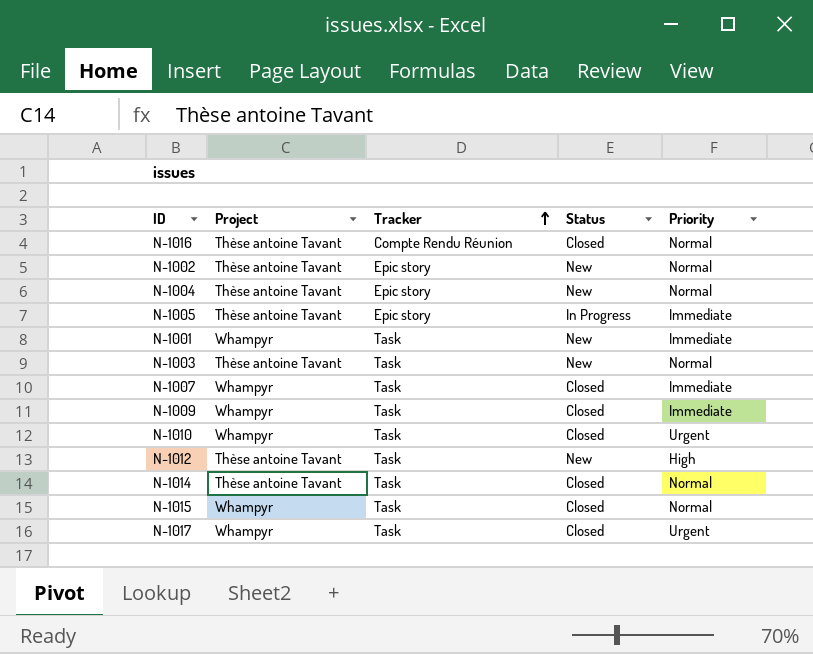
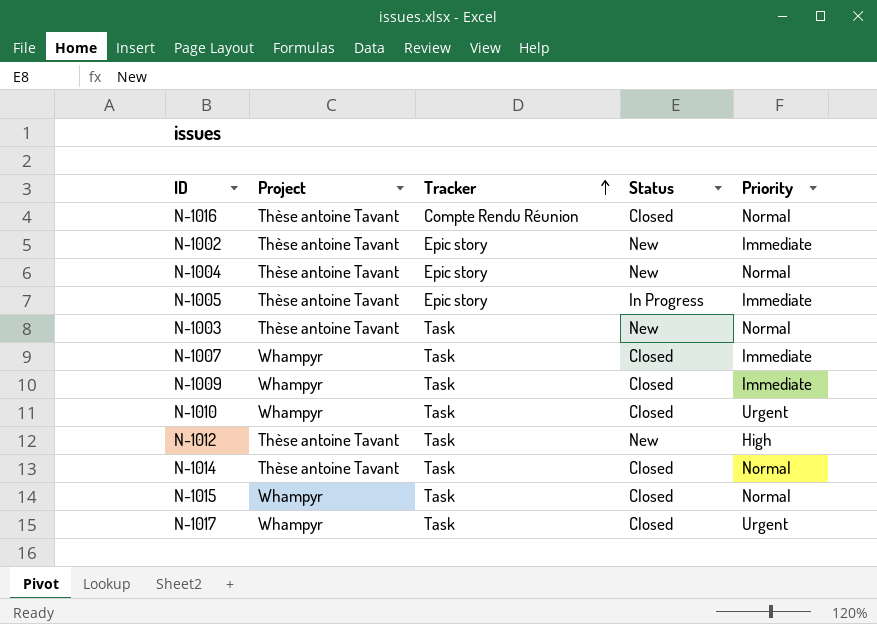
row N-1001: Whampyr | Task | New | Immediate -> none
N-1002 | Priority: Normal -> Immediate

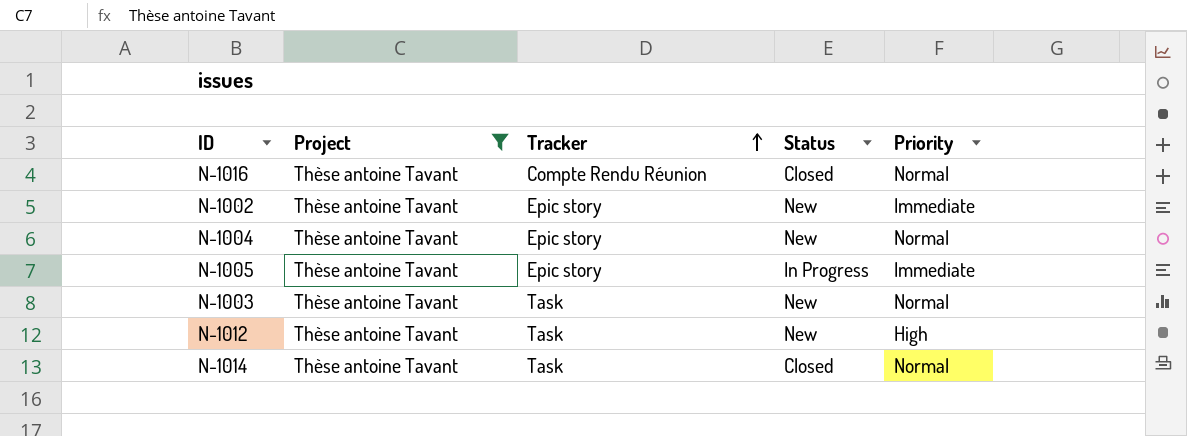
filter: none -> Project = Thèse antoine Tavant

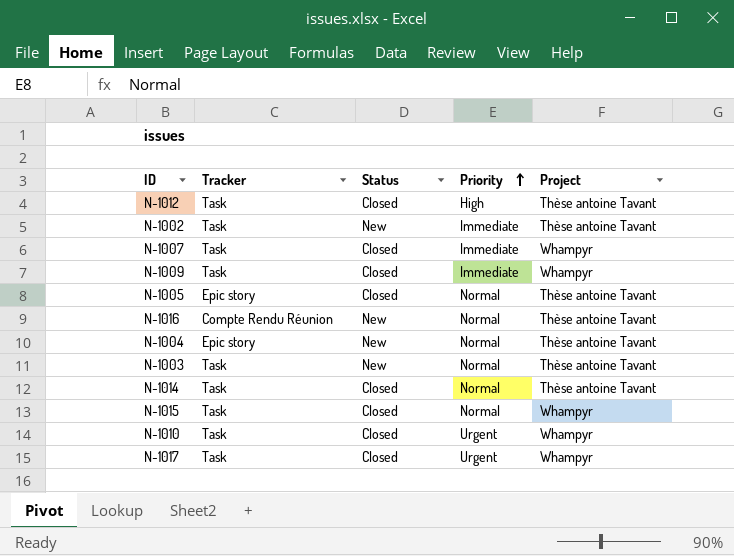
filter: Project = Thèse antoine Tavant -> none
row order: Tracker ascending -> Priority ascending
column Project | position: 2 -> 5
N-1012 | Status: New -> Closed
N-1002 | Tracker: Epic story -> Task
N-1005 | Status: In Progress -> Closed
N-1005 | Priority: Immediate -> Normal
N-1016 | Status: Closed -> New

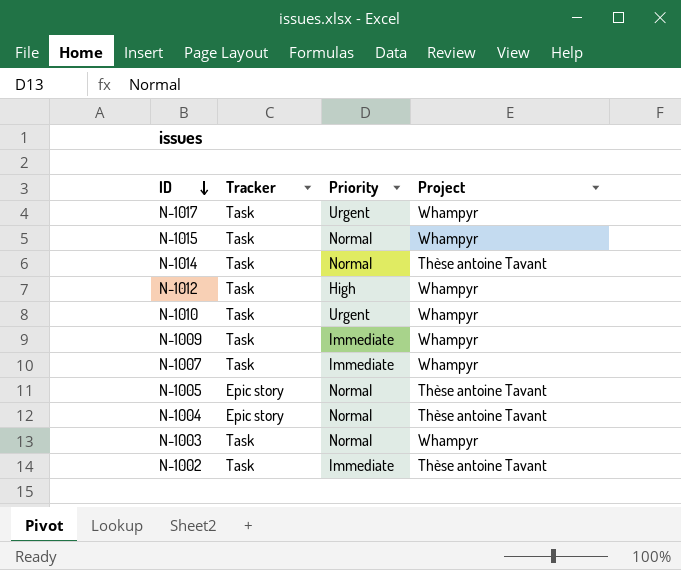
row order: Priority ascending -> ID descending
column Status | position: 3 -> none
row N-1016: Compte Rendu Réunion | New | Normal | Thèse antoine Tavant -> none
N-1012 | Project: Thèse antoine Tavant -> Whampyr
N-1003 | Project: Thèse antoine Tavant -> Whampyr

